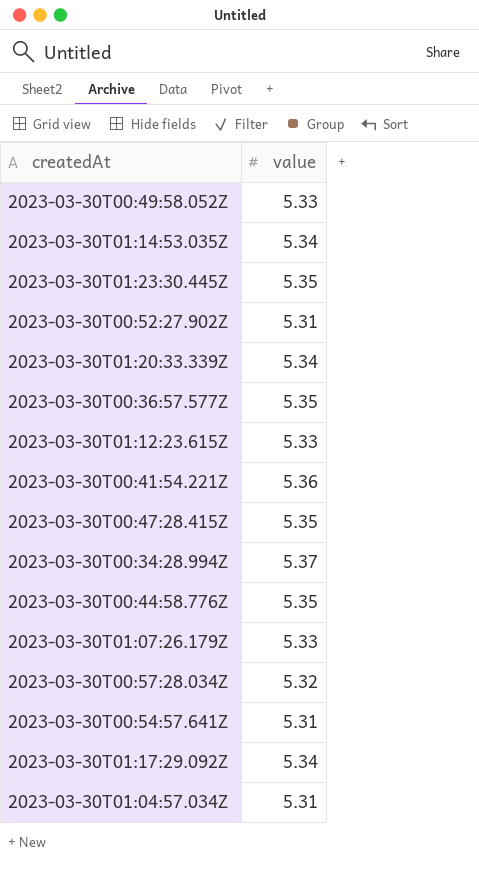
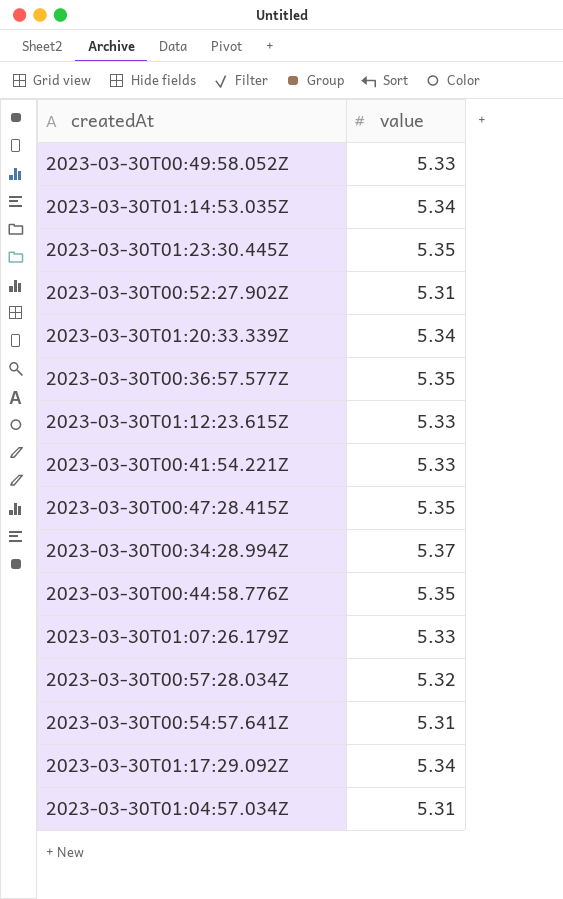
2023-03-30T00:41:54.221Z | value: 5.36 -> 5.33

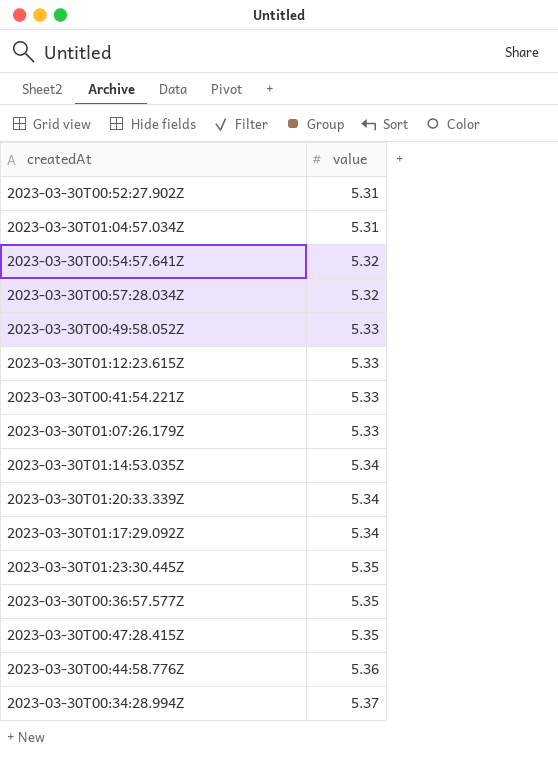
row order: none -> value ascending
2023-03-30T00:54:57.641Z | value: 5.31 -> 5.32
2023-03-30T00:44:58.776Z | value: 5.35 -> 5.36

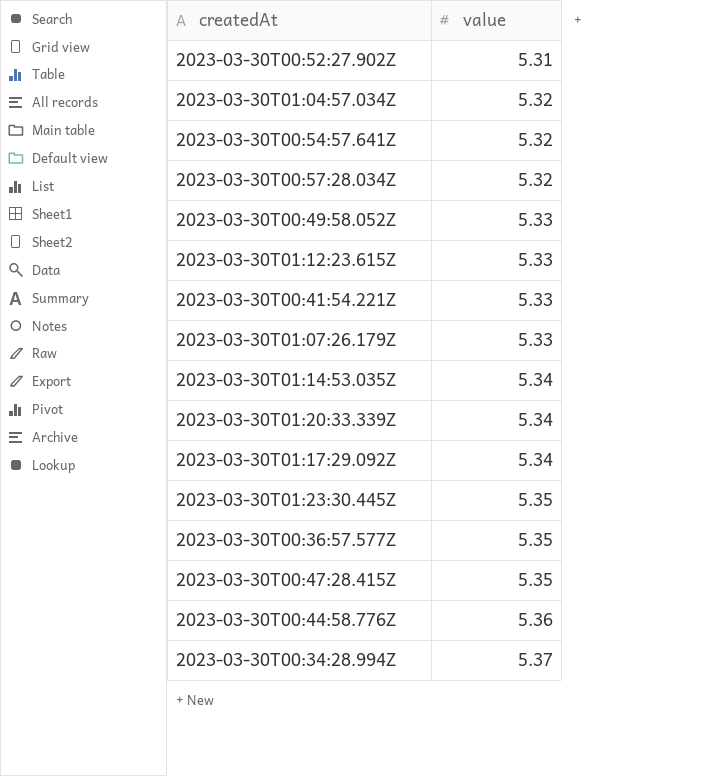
2023-03-30T01:04:57.034Z | value: 5.31 -> 5.32

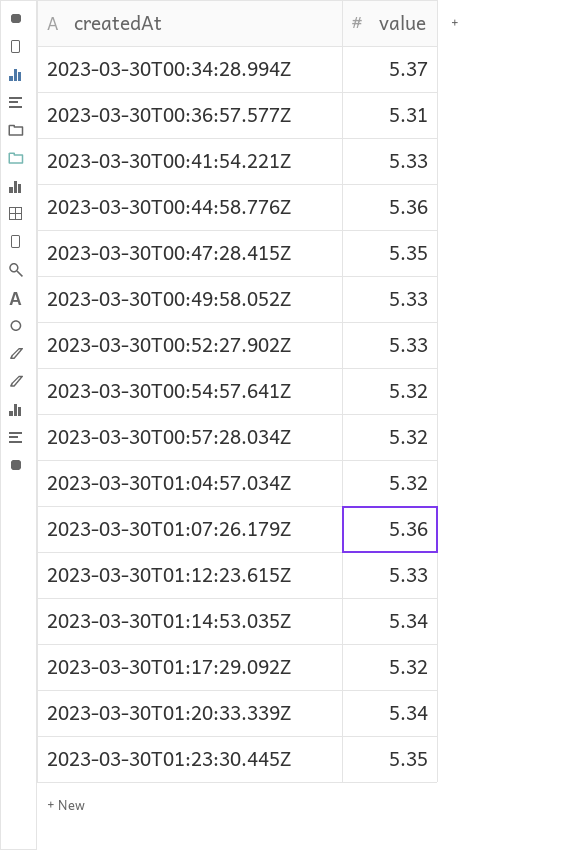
row order: value ascending -> createdAt ascending
2023-03-30T00:36:57.577Z | value: 5.35 -> 5.31
2023-03-30T00:52:27.902Z | value: 5.31 -> 5.33
2023-03-30T01:07:26.179Z | value: 5.33 -> 5.36
2023-03-30T01:17:29.092Z | value: 5.34 -> 5.32

